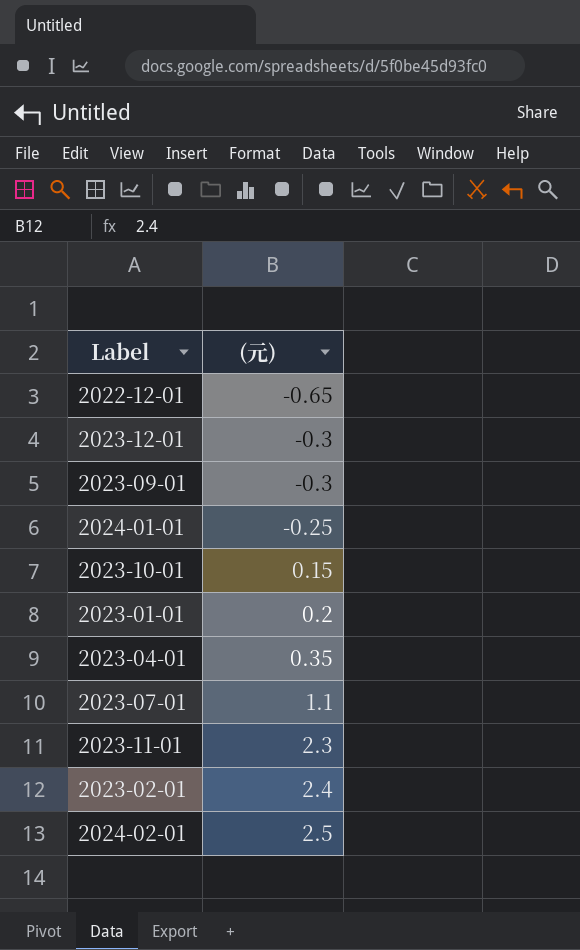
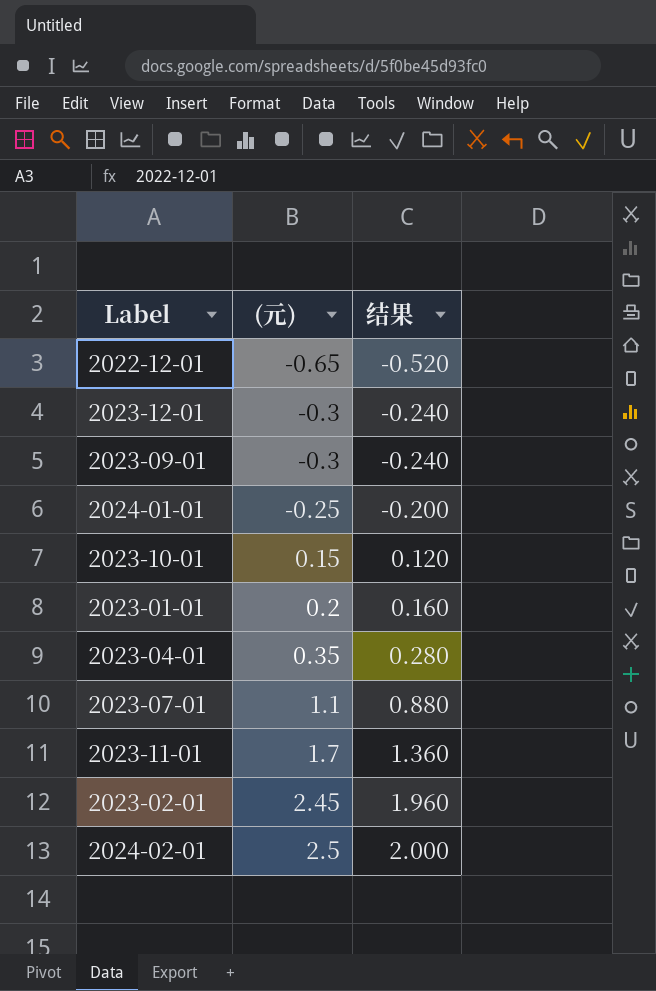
column 结果 | formula: none -> [(元)] * 0.8
2023-11-01 | (元): 2.3 -> 1.7
2023-02-01 | (元): 2.4 -> 2.45

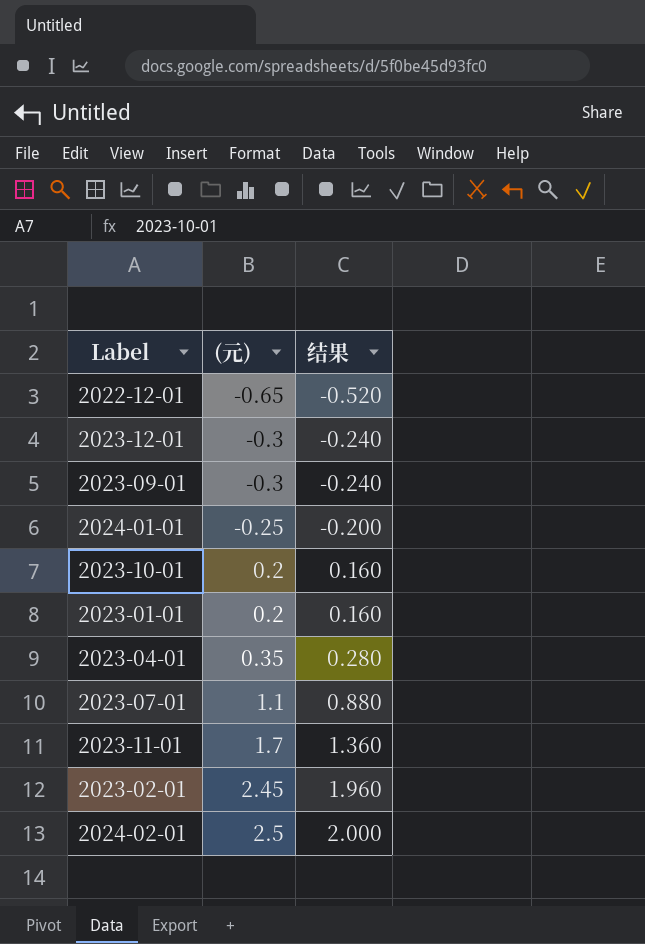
2023-10-01 | (元): 0.15 -> 0.2
2023-10-01 | 结果: 0.120 -> 0.160

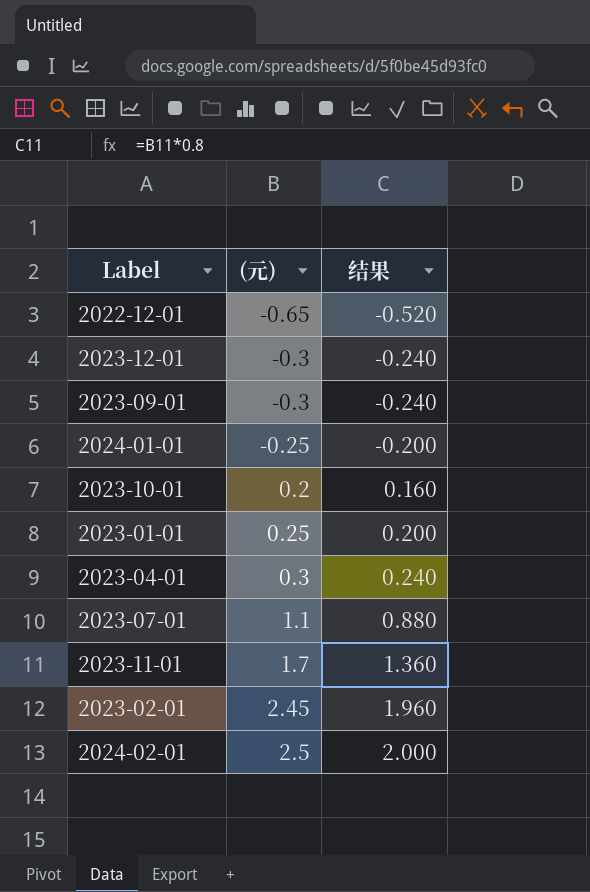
2023-01-01 | (元): 0.2 -> 0.25
2023-01-01 | 结果: 0.160 -> 0.200
2023-04-01 | (元): 0.35 -> 0.3
2023-04-01 | 结果: 0.280 -> 0.240

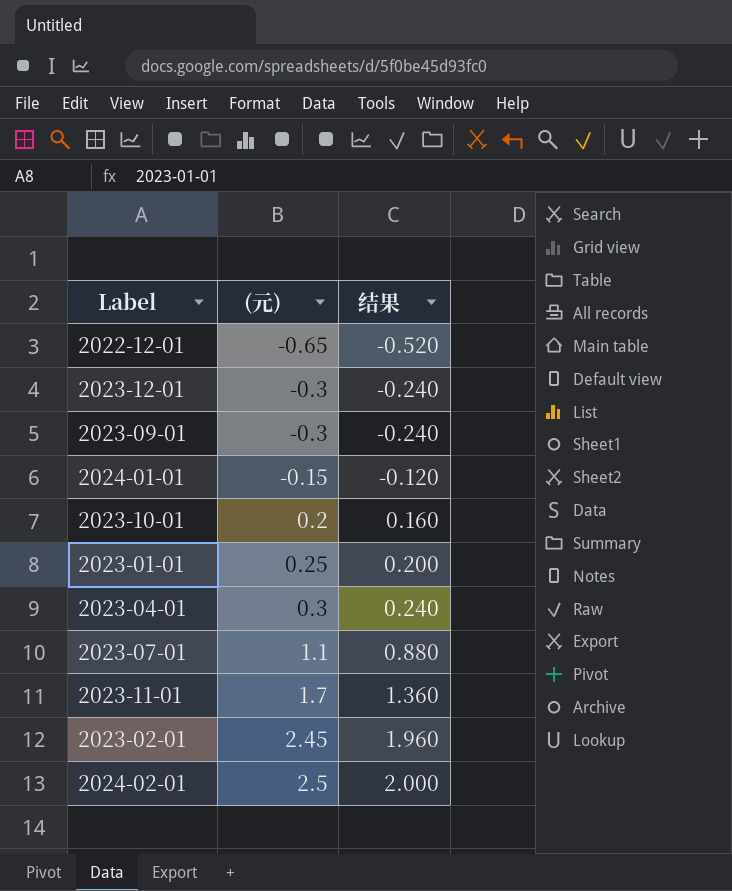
2024-01-01 | (元): -0.25 -> -0.15
2024-01-01 | 结果: -0.200 -> -0.120

